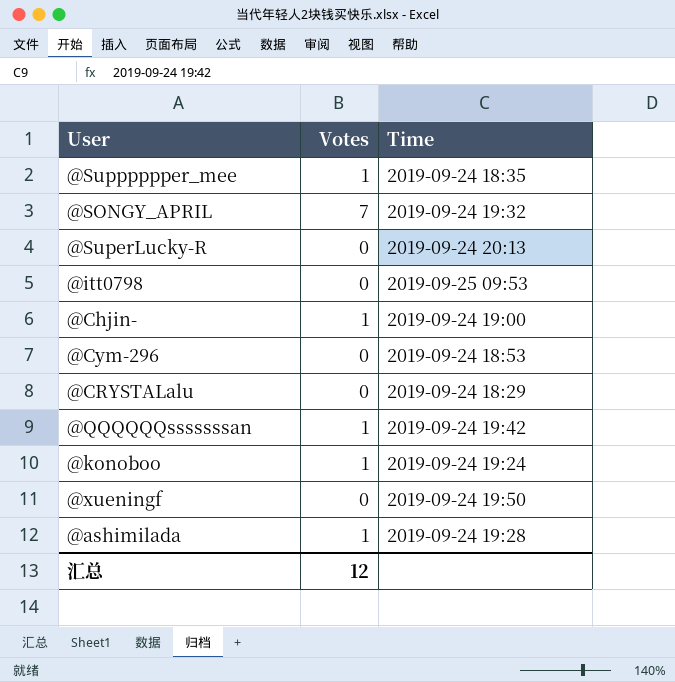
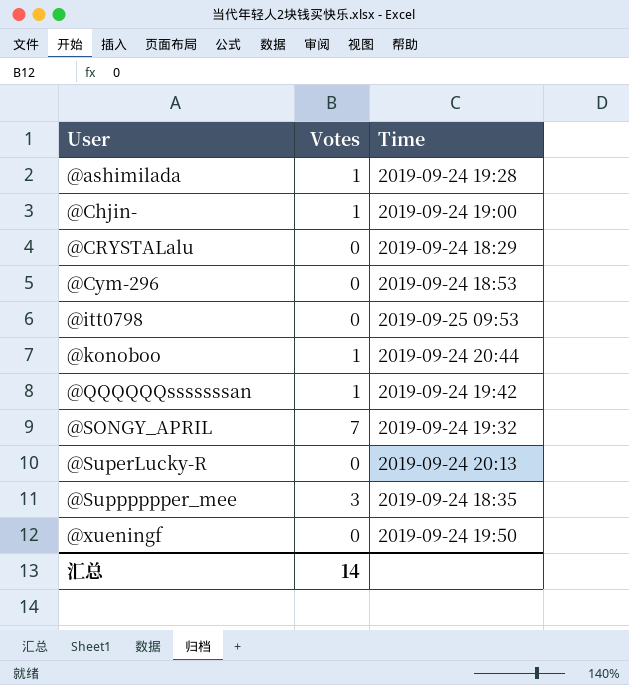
row order: none -> User ascending
@konoboo | Time: 2019-09-24 19:24 -> 2019-09-24 20:44
@Supppppper_mee | Votes: 1 -> 3
汇总 | Votes: 12 -> 14

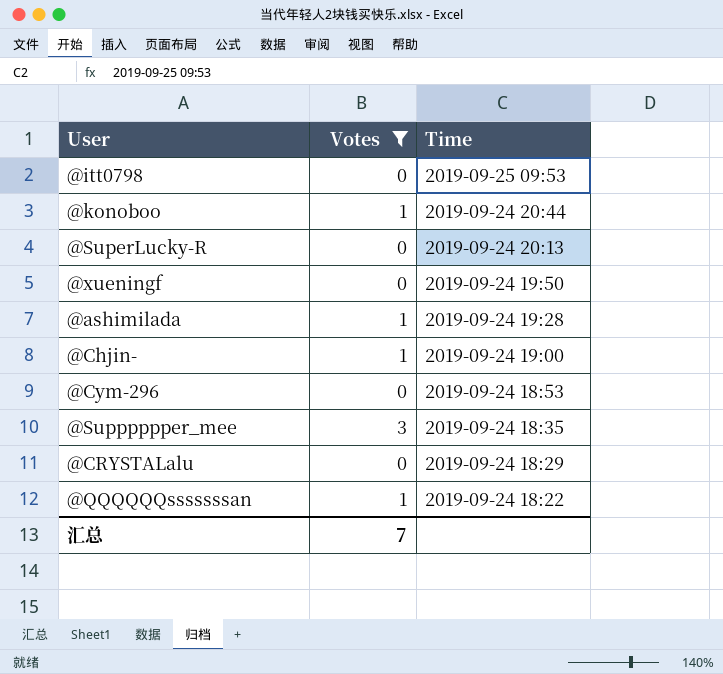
filter: none -> Votes != 7
row order: User ascending -> Time descending
@QQQQQQsssssssan | Time: 2019-09-24 19:42 -> 2019-09-24 18:22
汇总 | Votes: 14 -> 7

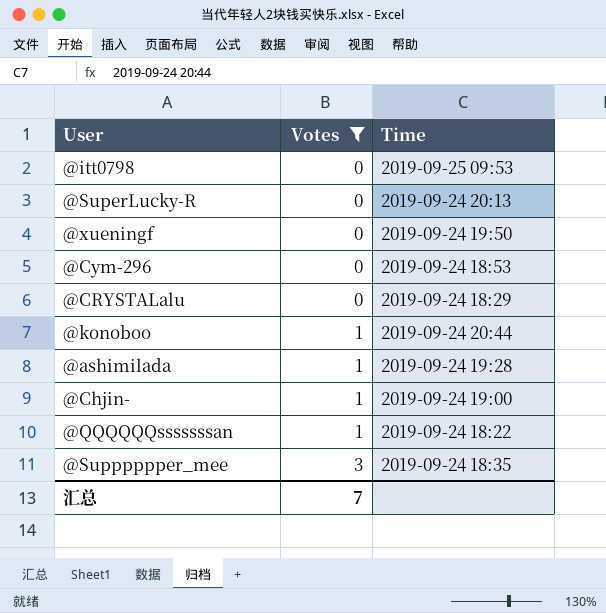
row order: Time descending -> Votes ascending

